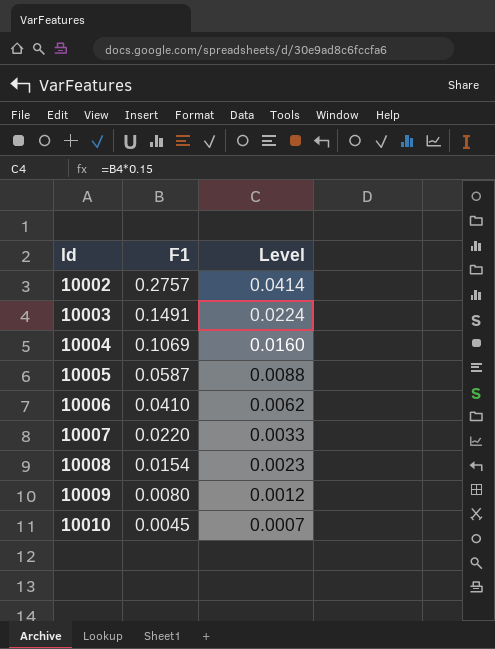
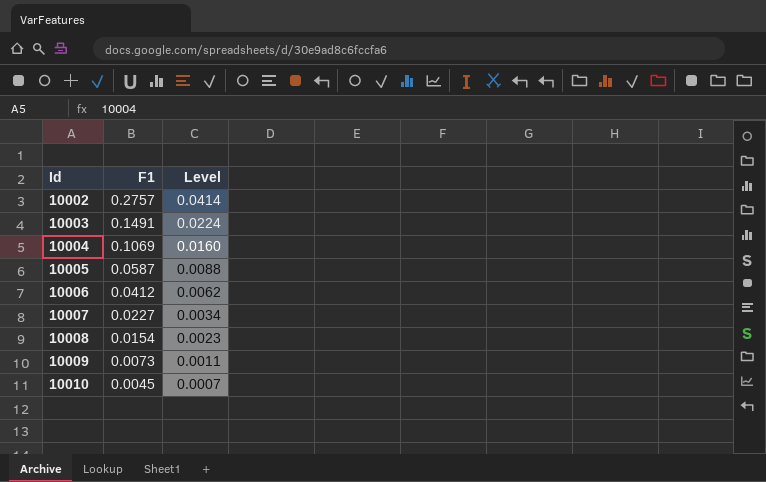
10006 | F1: 0.0410 -> 0.0412
10007 | F1: 0.0220 -> 0.0227
10007 | Level: 0.0033 -> 0.0034
10009 | F1: 0.0080 -> 0.0073
10009 | Level: 0.0012 -> 0.0011

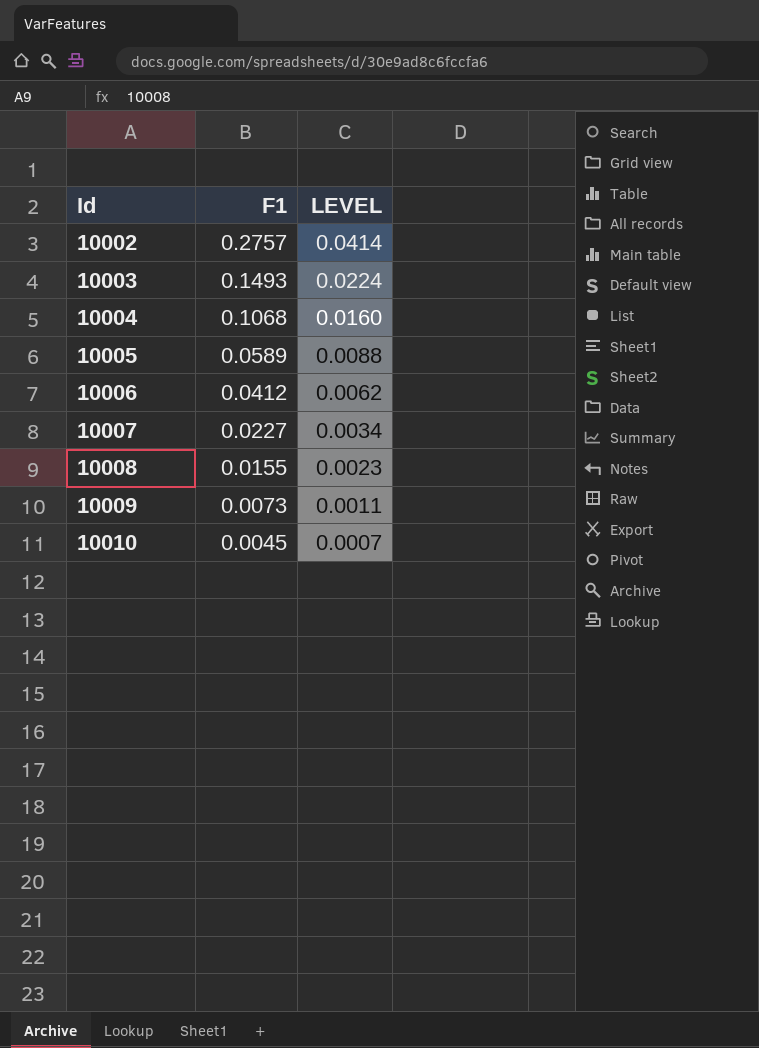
column name: Level -> LEVEL
10003 | F1: 0.1491 -> 0.1493
10004 | F1: 0.1069 -> 0.1068
10005 | F1: 0.0587 -> 0.0589
10008 | F1: 0.0154 -> 0.0155

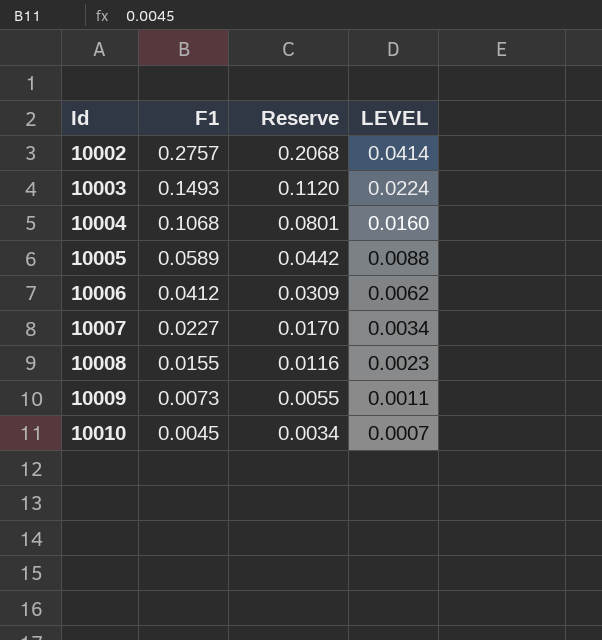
column Reserve | formula: none -> [F1] * 0.75

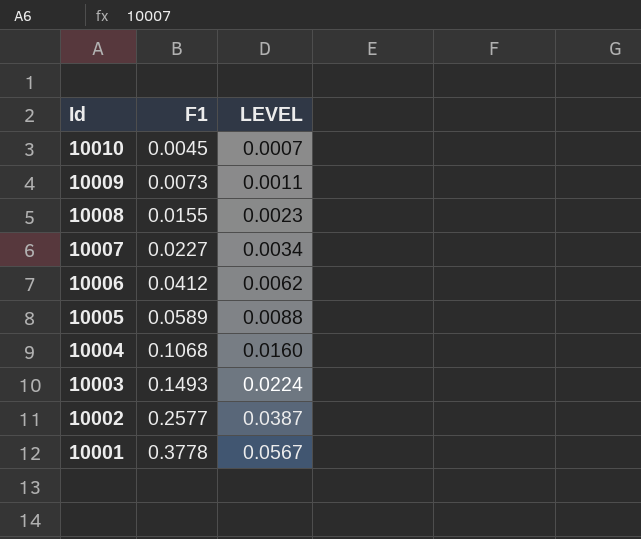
row order: Id ascending -> Id descending
column Reserve | formula: [F1] * 0.75 -> none
10002 | F1: 0.2757 -> 0.2577
10002 | LEVEL: 0.0414 -> 0.0387
row 10001: none -> 0.3778 | 0.0567

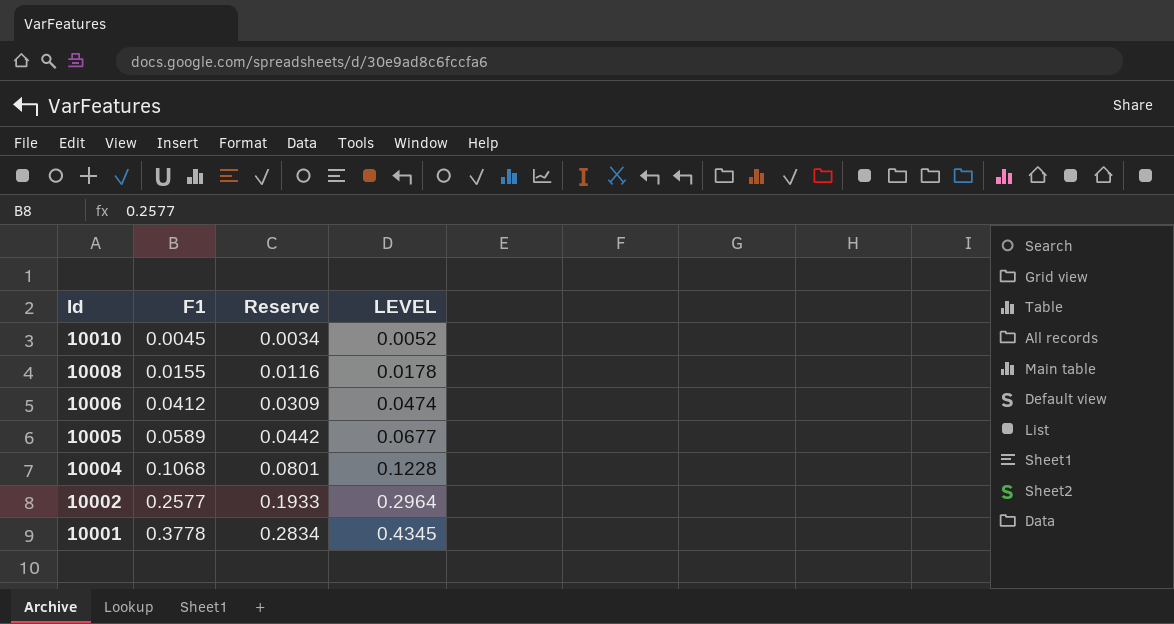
column Reserve | formula: none -> [F1] * 0.75
column LEVEL | formula: [F1] * 0.15 -> [F1] * 1.15
row 10009: 0.0073 | 0.0011 -> none
row 10007: 0.0227 | 0.0034 -> none
row 10003: 0.1493 | 0.0224 -> none

